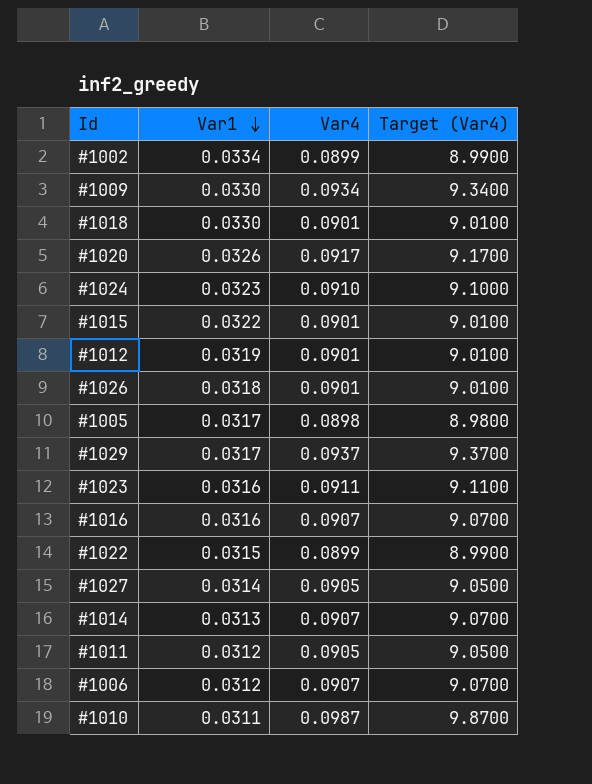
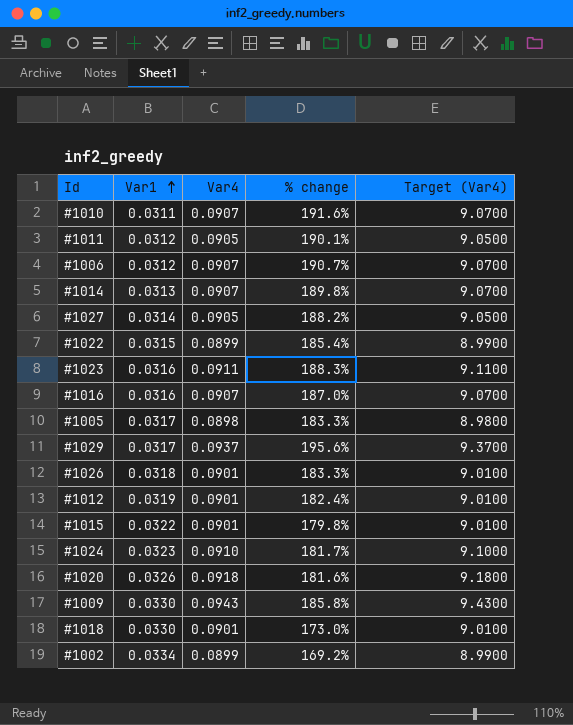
row order: Var1 descending -> Var1 ascending
column % change | formula: none -> ([Var4] - [Var1]) / [Var1]
#1010 | Var4: 0.0987 -> 0.0907
#1010 | Target (Var4): 9.8700 -> 9.0700
#1020 | Var4: 0.0917 -> 0.0918
#1020 | Target (Var4): 9.1700 -> 9.1800
#1009 | Var4: 0.0934 -> 0.0943
#1009 | Target (Var4): 9.3400 -> 9.4300

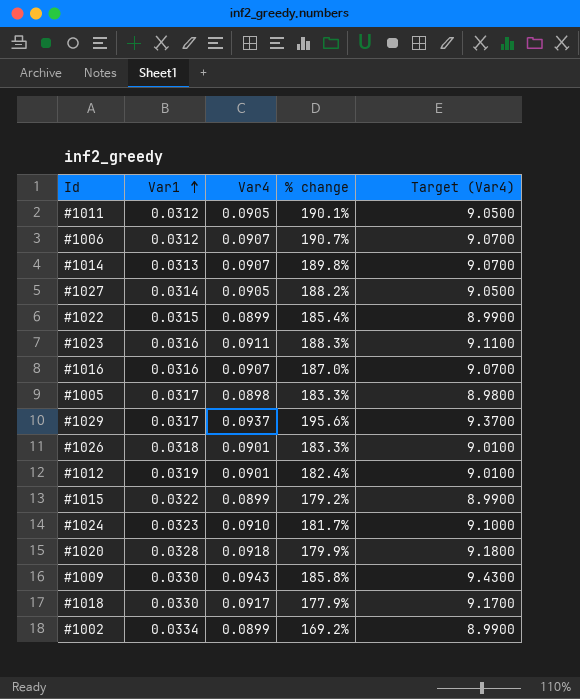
row #1010: 0.0311 | 0.0907 | 191.6% | 9.0700 -> none
#1015 | Var4: 0.0901 -> 0.0899
#1015 | % change: 179.8% -> 179.2%
#1015 | Target (Var4): 9.0100 -> 8.9900
#1020 | Var1: 0.0326 -> 0.0328
#1020 | % change: 181.6% -> 179.9%
#1018 | Var4: 0.0901 -> 0.0917
#1018 | % change: 173.0% -> 177.9%
#1018 | Target (Var4): 9.0100 -> 9.1700

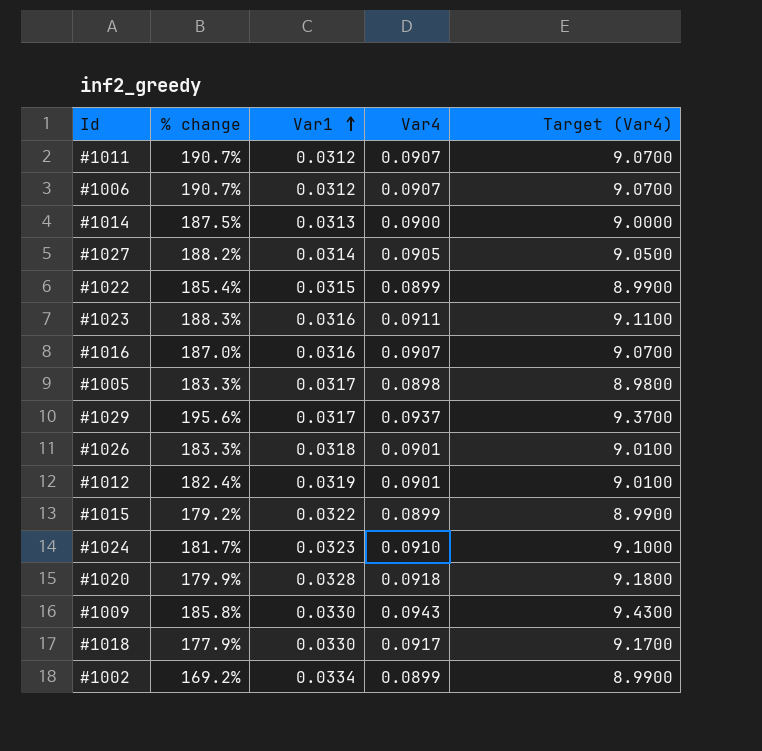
column % change | position: 4 -> 2
#1011 | % change: 190.1% -> 190.7%
#1011 | Var4: 0.0905 -> 0.0907
#1011 | Target (Var4): 9.0500 -> 9.0700
#1014 | % change: 189.8% -> 187.5%
#1014 | Var4: 0.0907 -> 0.0900
#1014 | Target (Var4): 9.0700 -> 9.0000

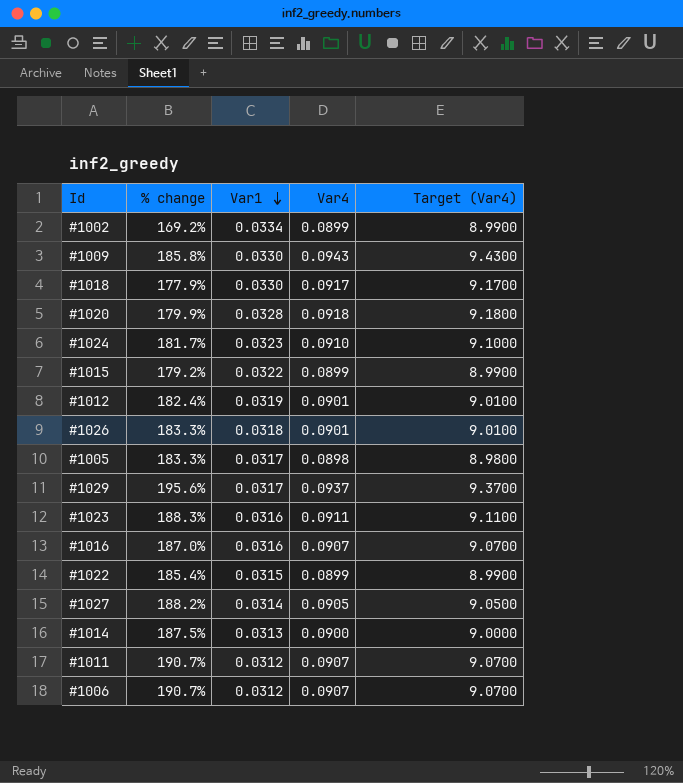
row order: Var1 ascending -> Var1 descending

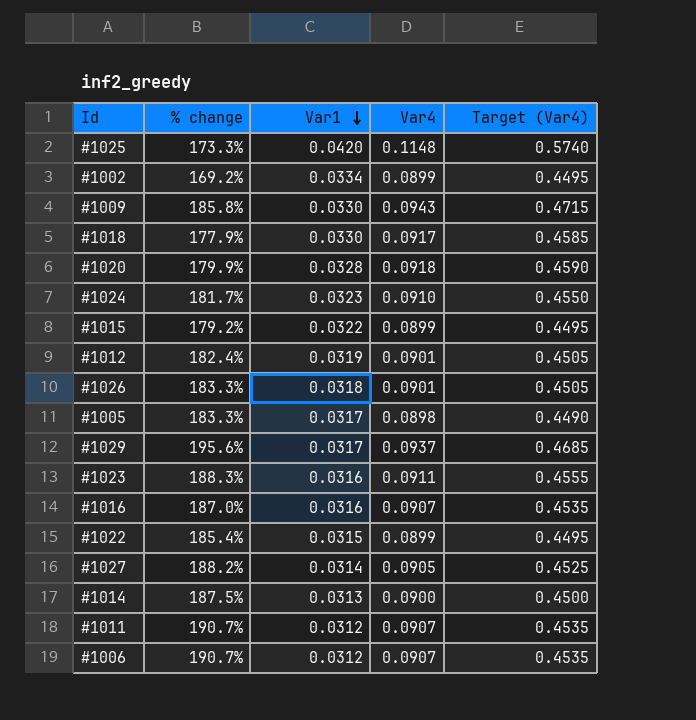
column Target (Var4) | formula: [Var4] * 100 -> [Var4] * 5
row #1025: none -> 173.3% | 0.0420 | 0.1148 | 0.5740

